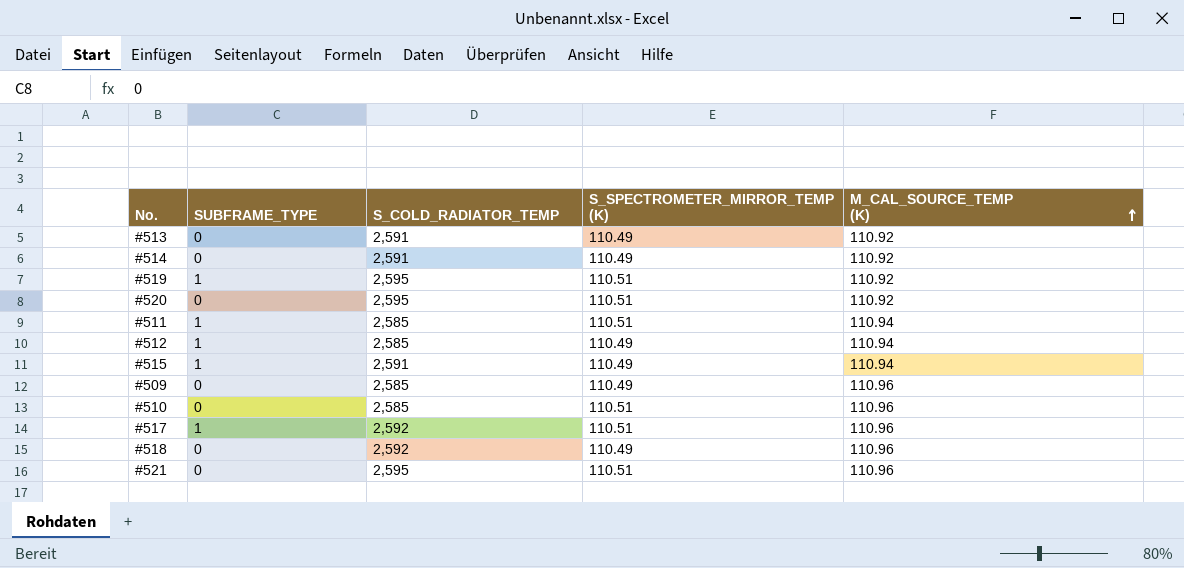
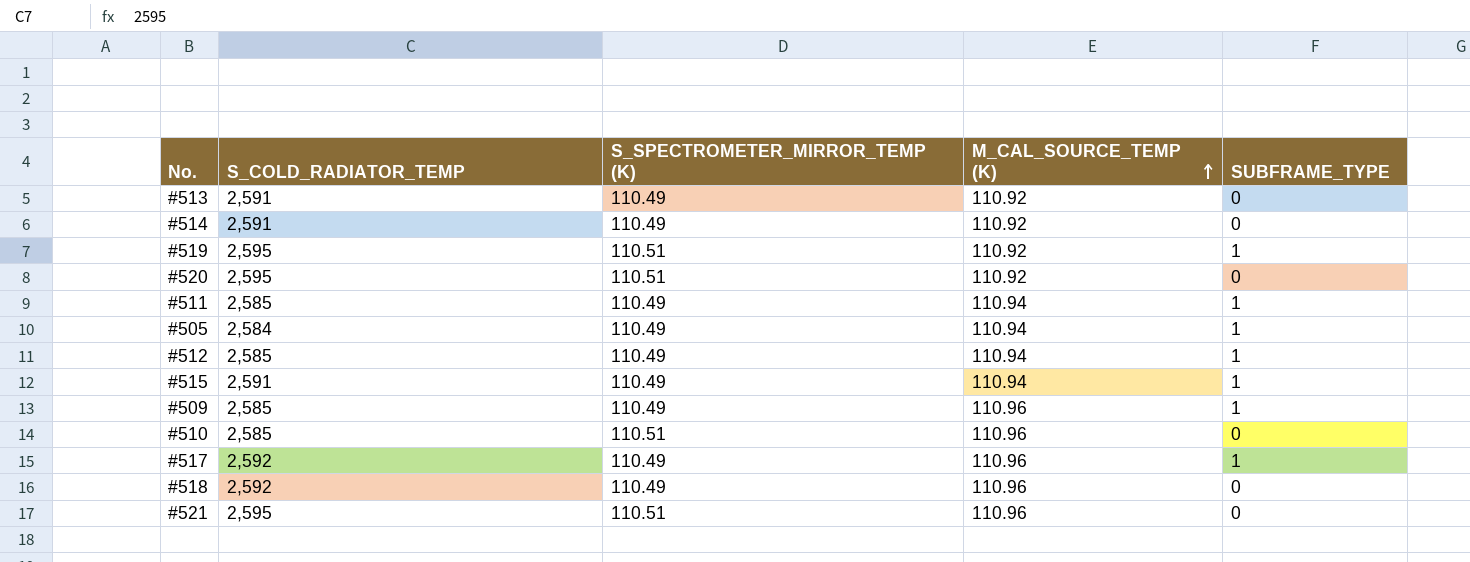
column SUBFRAME_TYPE | position: 2 -> 5
#511 | S_SPECTROMETER_MIRROR_TEMP (K): 110.51 -> 110.49
row #505: none -> 2,584 | 110.49 | 110.94 | 1
#509 | SUBFRAME_TYPE: 0 -> 1
#517 | S_SPECTROMETER_MIRROR_TEMP (K): 110.51 -> 110.49

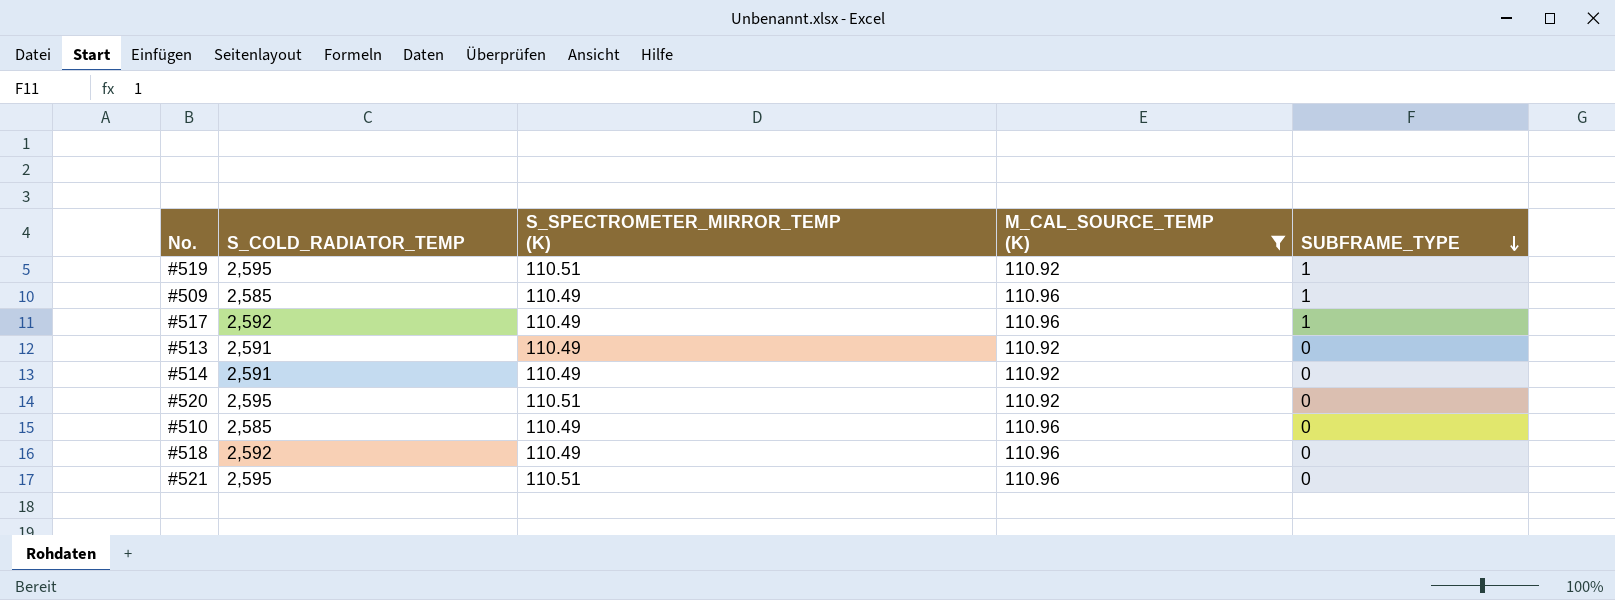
filter: none -> M_CAL_SOURCE_TEMP (K) != 110.94
row order: M_CAL_SOURCE_TEMP (K) ascending -> SUBFRAME_TYPE descending
#510 | S_SPECTROMETER_MIRROR_TEMP (K): 110.51 -> 110.49

